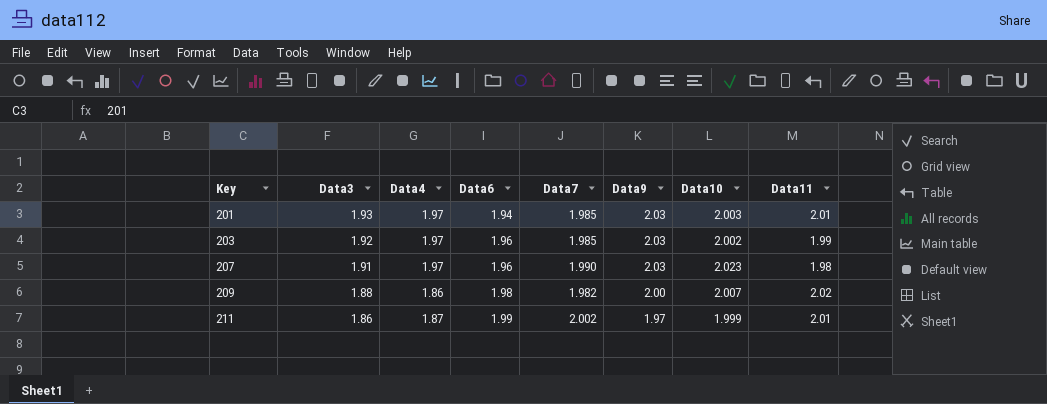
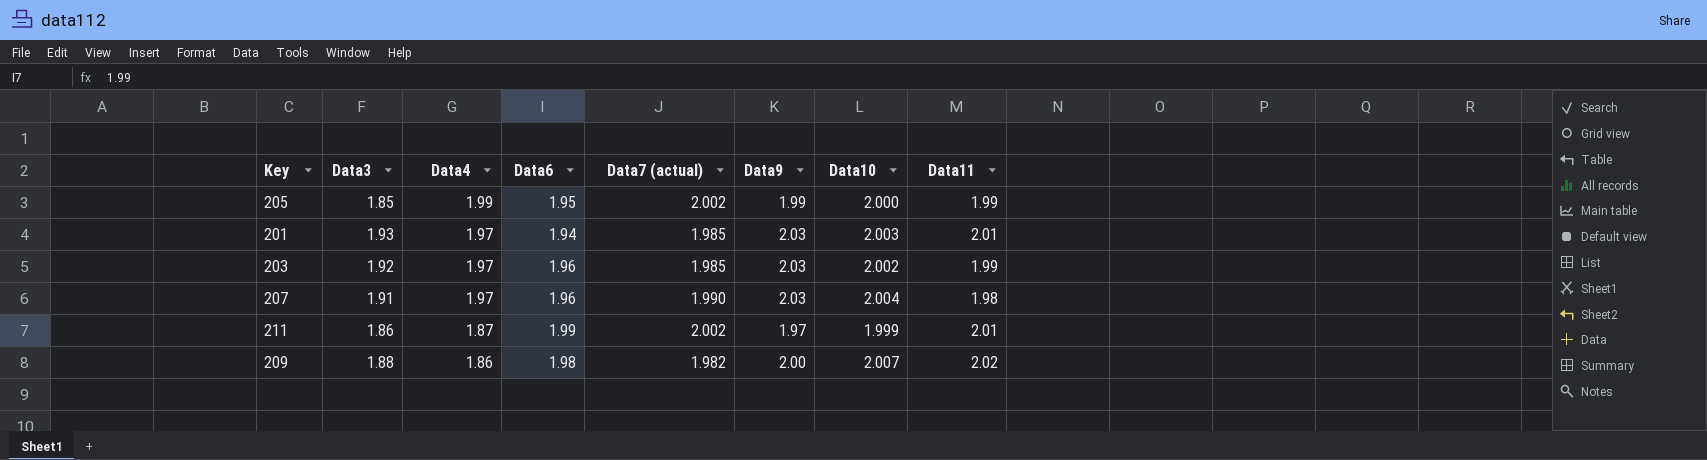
row order: Key ascending -> Data4 descending
column name: Data7 -> Data7 (actual)
row 205: none -> 1.85 | 1.99 | 1.95 | 2.002 | 1.99 | 2.000 | 1.99
207 | Data10: 2.023 -> 2.004

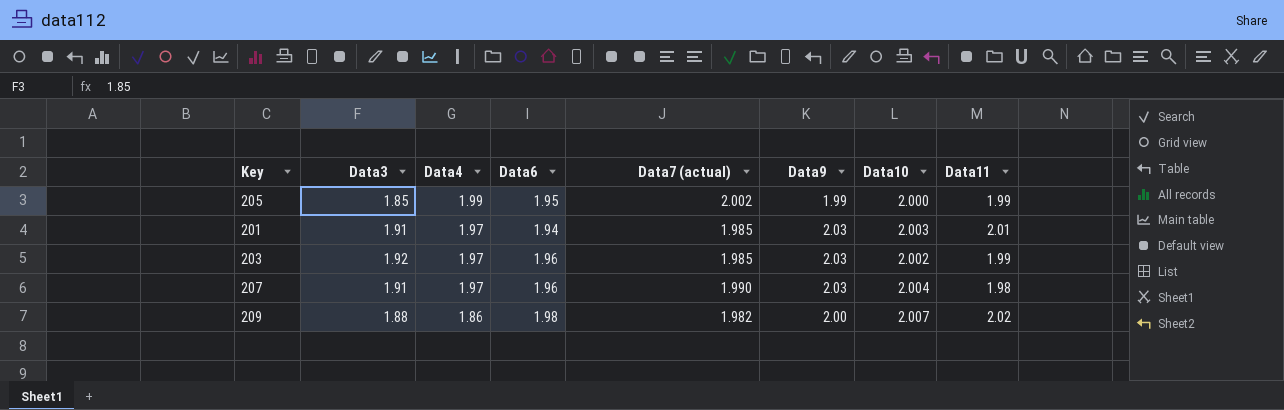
row 211: 1.86 | 1.87 | 1.99 | 2.002 | 1.97 | 1.999 | 2.01 -> none
201 | Data3: 1.93 -> 1.91

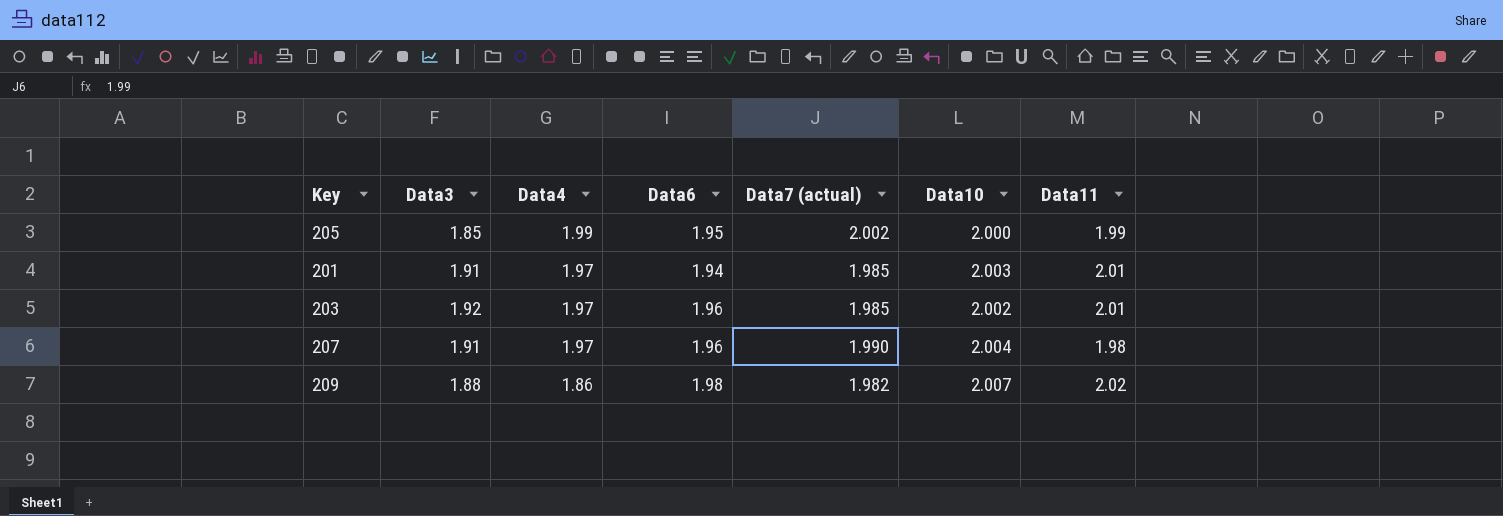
column Data9 | position: 6 -> none
203 | Data11: 1.99 -> 2.01

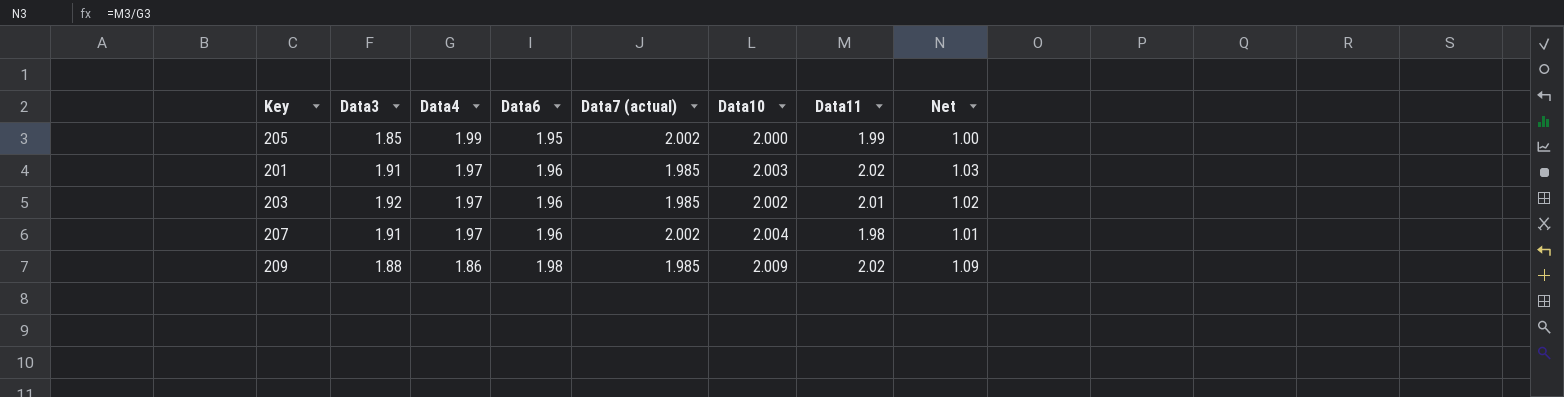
column Net | formula: none -> [Data11] / [Data4]
201 | Data6: 1.94 -> 1.96
201 | Data11: 2.01 -> 2.02
207 | Data7 (actual): 1.990 -> 2.002
209 | Data7 (actual): 1.982 -> 1.985
209 | Data10: 2.007 -> 2.009

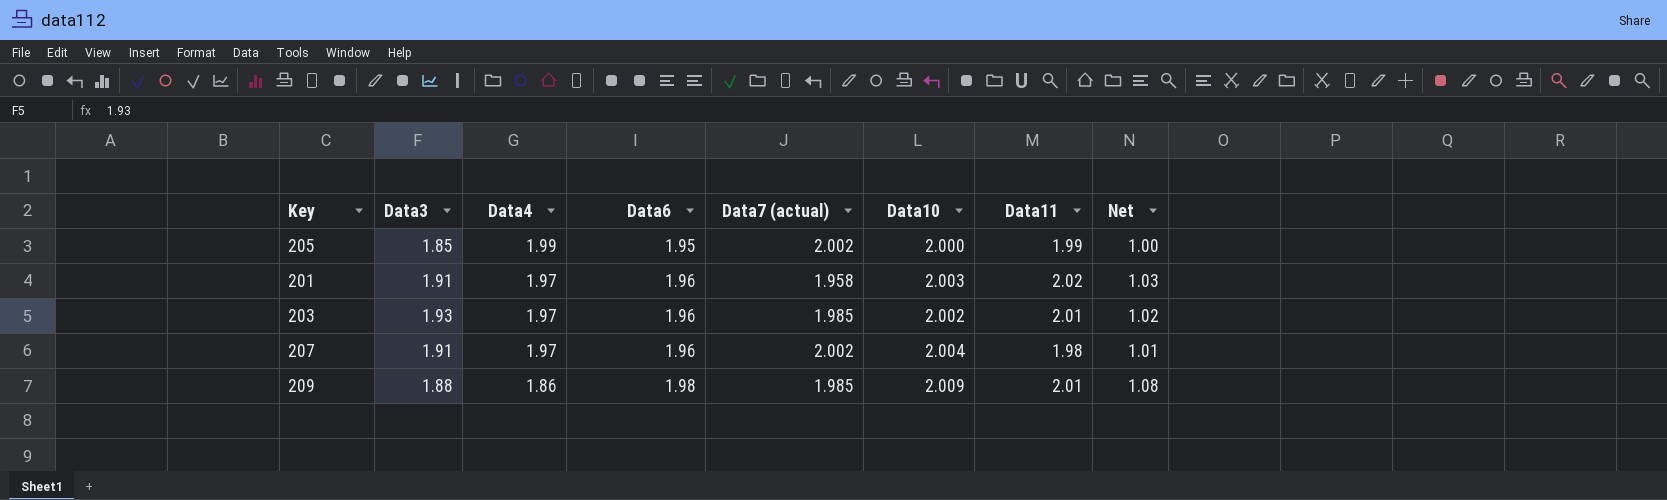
201 | Data7 (actual): 1.985 -> 1.958
203 | Data3: 1.92 -> 1.93
209 | Data11: 2.02 -> 2.01
209 | Net: 1.09 -> 1.08

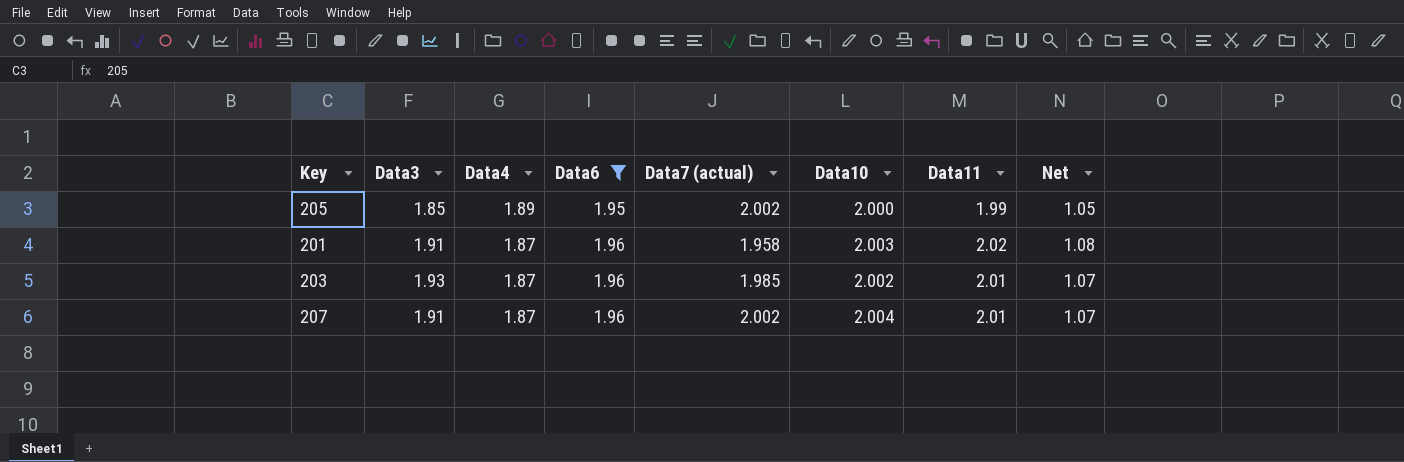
filter: none -> Data6 != 1.98
205 | Data4: 1.99 -> 1.89
205 | Net: 1.00 -> 1.05
201 | Data4: 1.97 -> 1.87
201 | Net: 1.03 -> 1.08
203 | Data4: 1.97 -> 1.87
203 | Net: 1.02 -> 1.07
207 | Data4: 1.97 -> 1.87
207 | Data11: 1.98 -> 2.01
207 | Net: 1.01 -> 1.07

